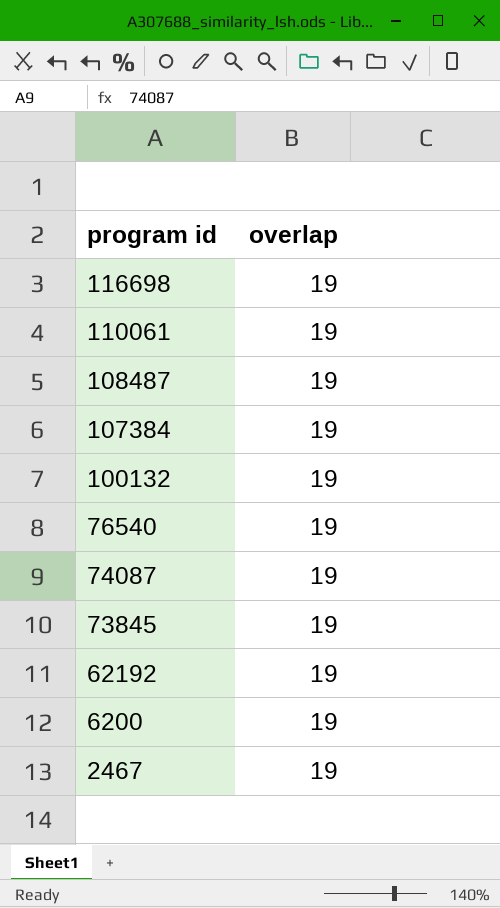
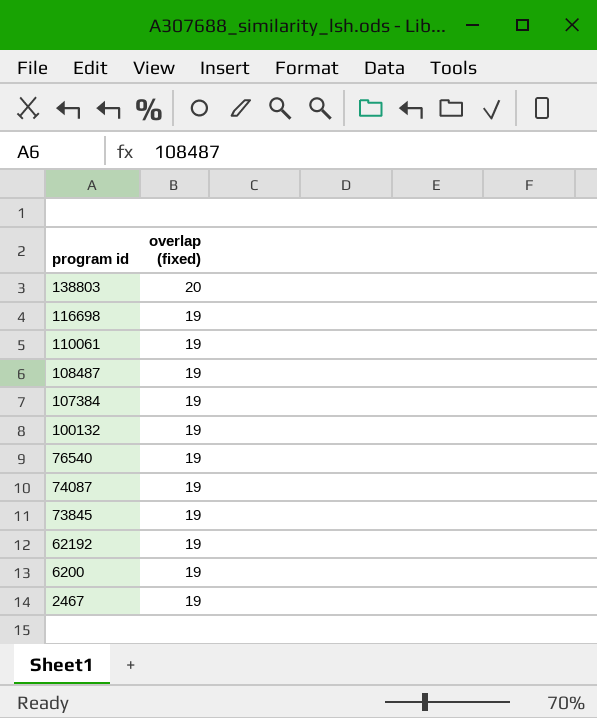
column name: overlap -> overlap (fixed)
row 138803: none -> 20

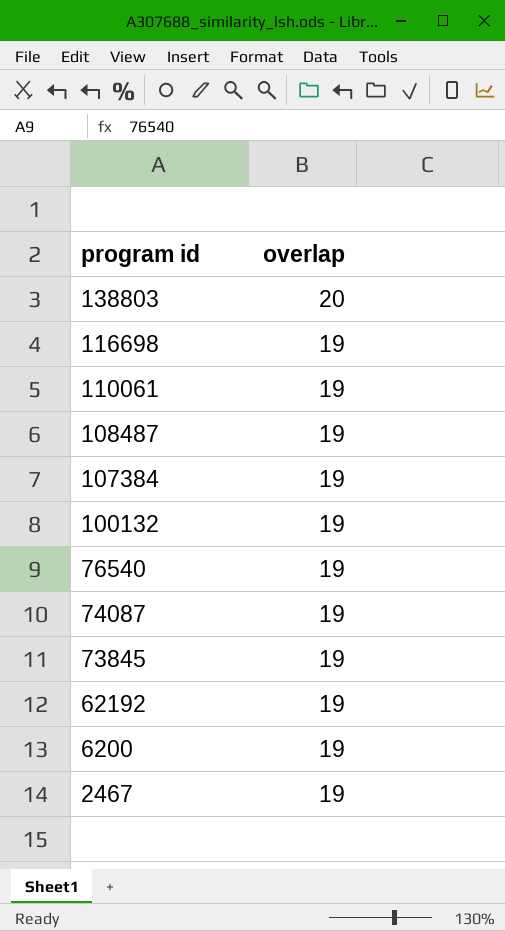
column name: overlap (fixed) -> overlap

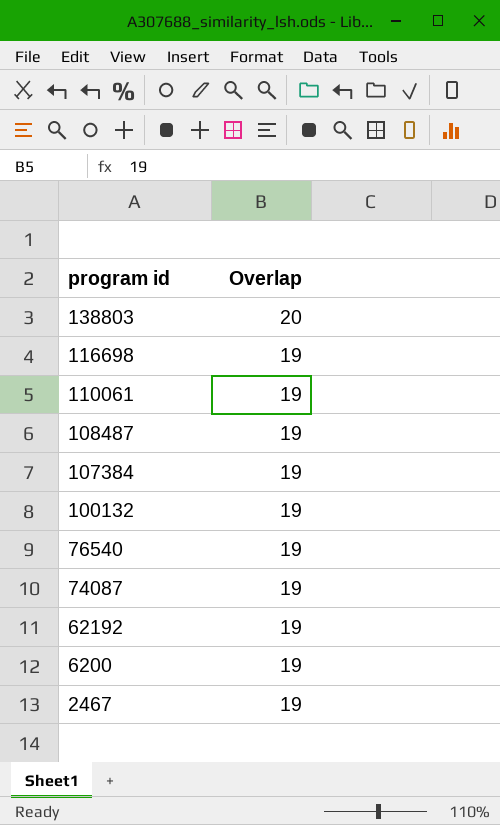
column name: overlap -> Overlap
row 73845: 19 -> none

